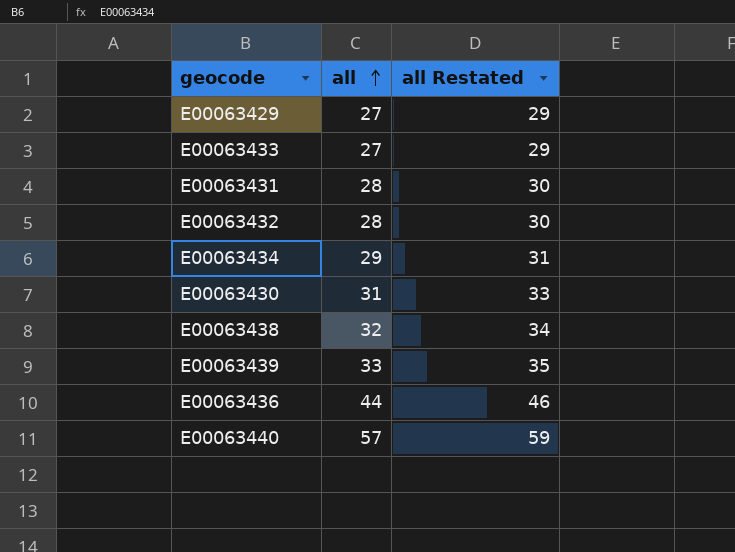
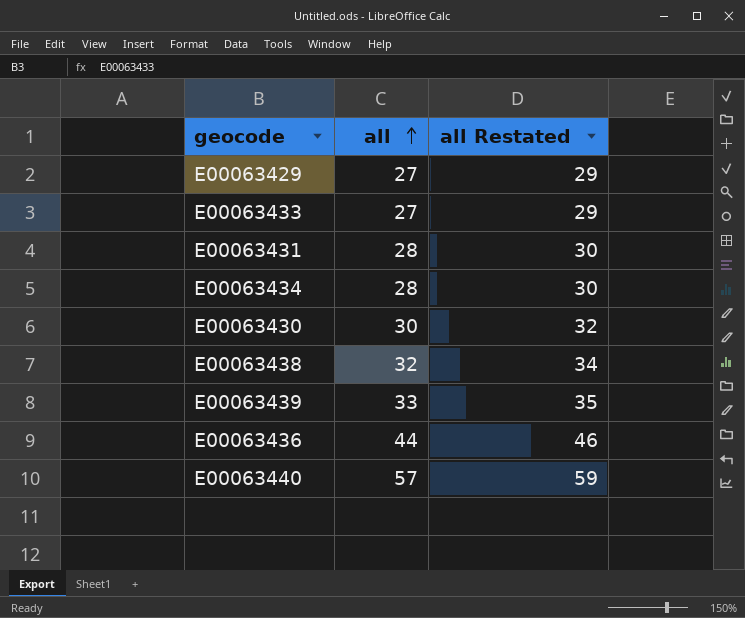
row E00063432: 28 | 30 -> none
E00063434 | all: 29 -> 28
E00063434 | all Restated: 31 -> 30
E00063430 | all: 31 -> 30
E00063430 | all Restated: 33 -> 32

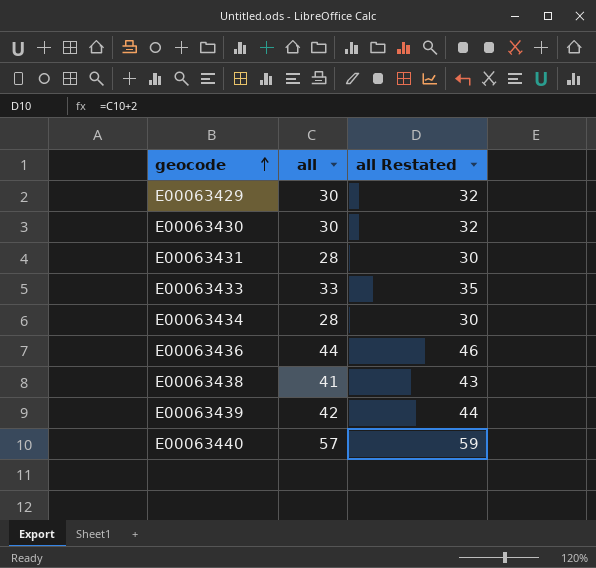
row order: all ascending -> geocode ascending
E00063429 | all: 27 -> 30
E00063429 | all Restated: 29 -> 32
E00063433 | all: 27 -> 33
E00063433 | all Restated: 29 -> 35
E00063438 | all: 32 -> 41
E00063438 | all Restated: 34 -> 43
E00063439 | all: 33 -> 42
E00063439 | all Restated: 35 -> 44

